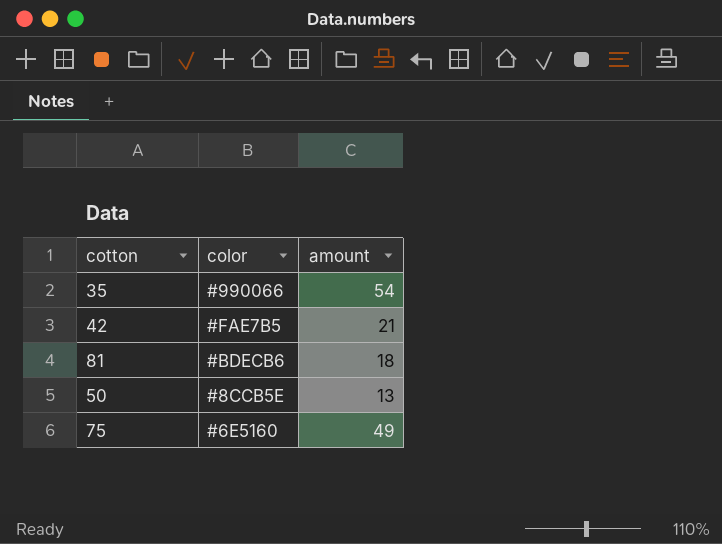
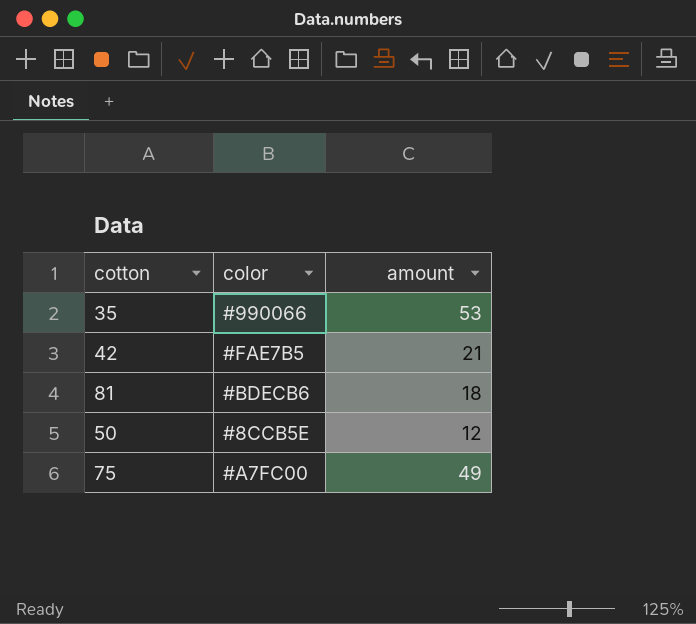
35 | amount: 54 -> 53
50 | amount: 13 -> 12
75 | color: #6E5160 -> #A7FC00

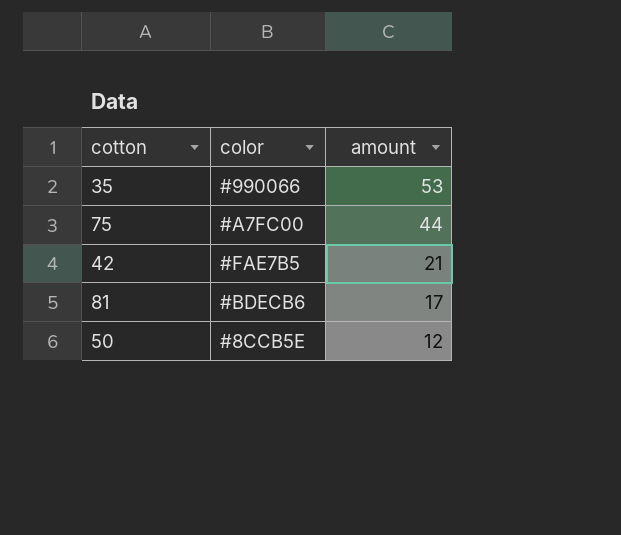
row order: none -> amount descending
75 | amount: 49 -> 44
81 | amount: 18 -> 17

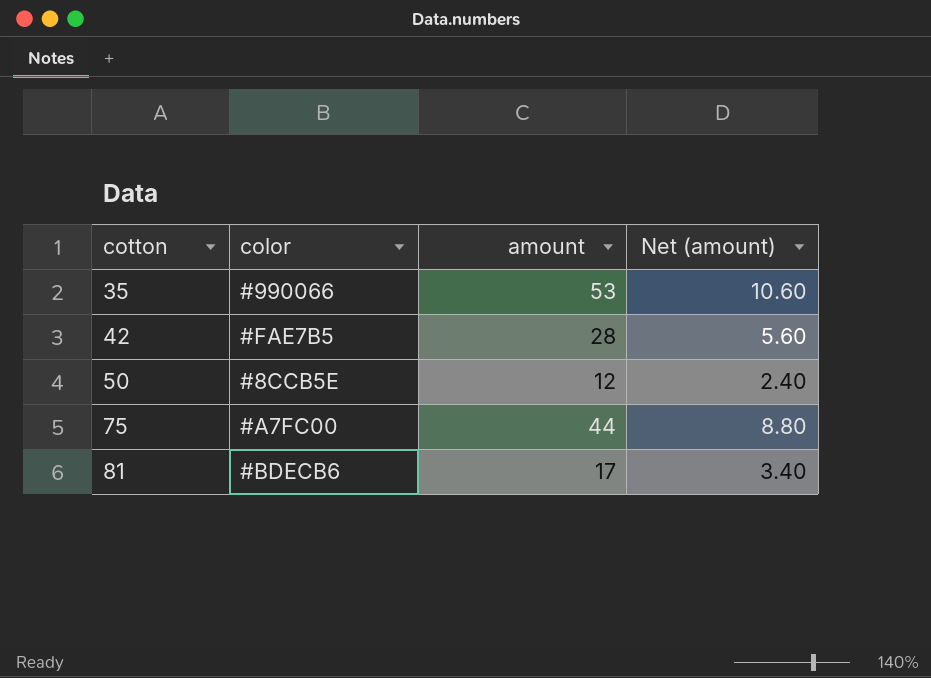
row order: amount descending -> cotton ascending
column Net (amount) | formula: none -> [amount] * 0.2
42 | amount: 21 -> 28

